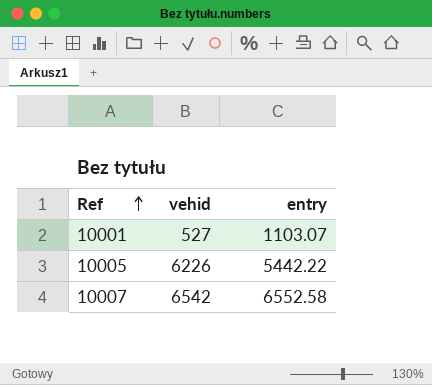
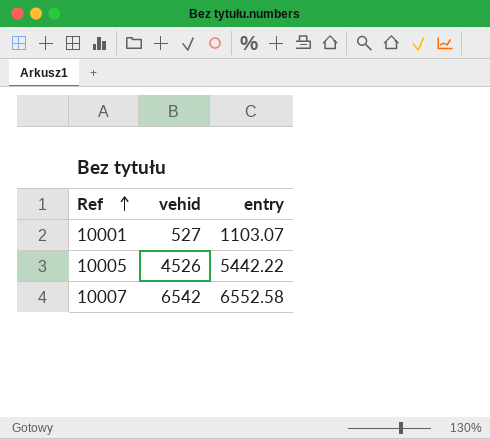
10005 | vehid: 6226 -> 4526

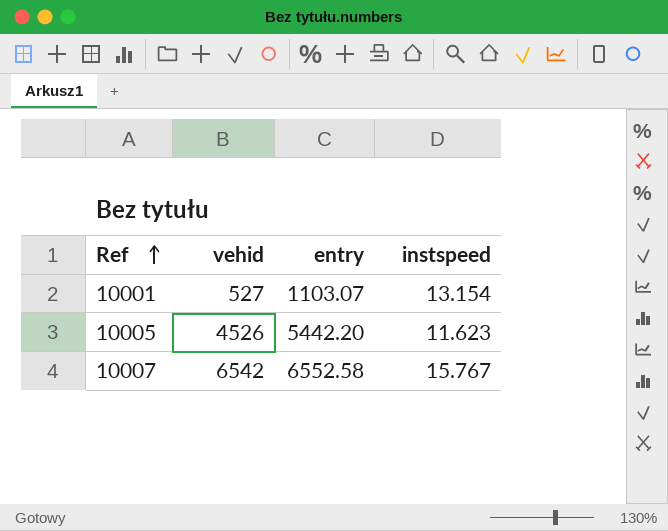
column instspeed | position: none -> 4
10005 | entry: 5442.22 -> 5442.20

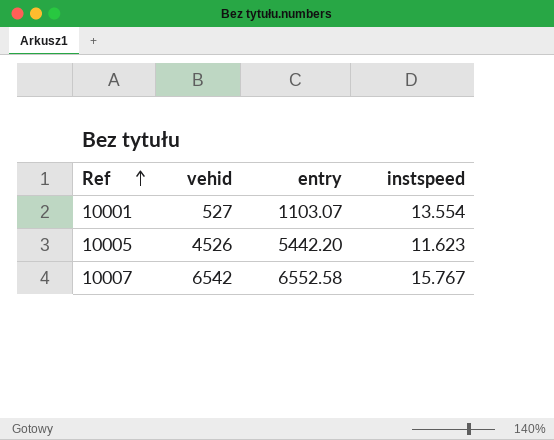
10001 | instspeed: 13.154 -> 13.554

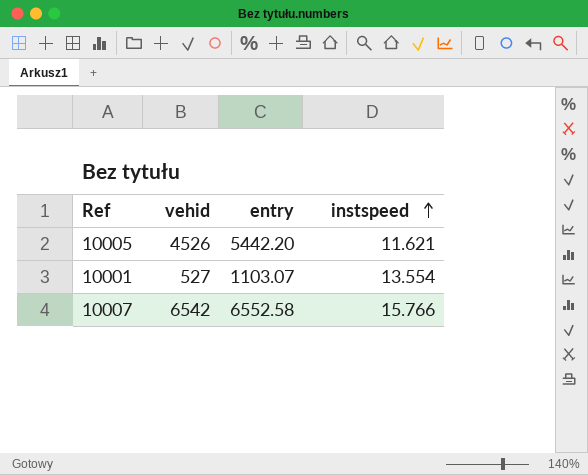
row order: Ref ascending -> instspeed ascending
10005 | instspeed: 11.623 -> 11.621
10007 | instspeed: 15.767 -> 15.766

